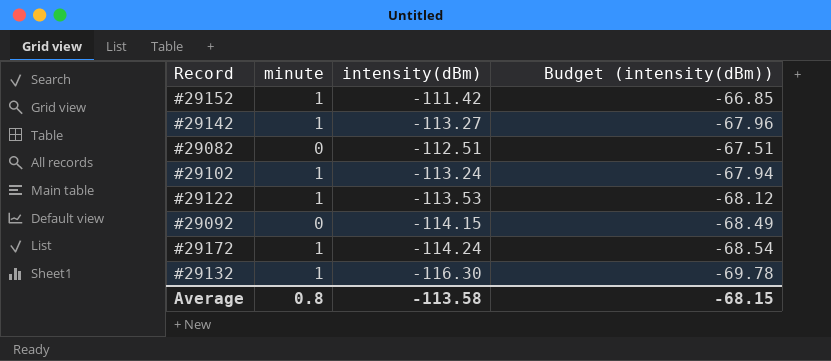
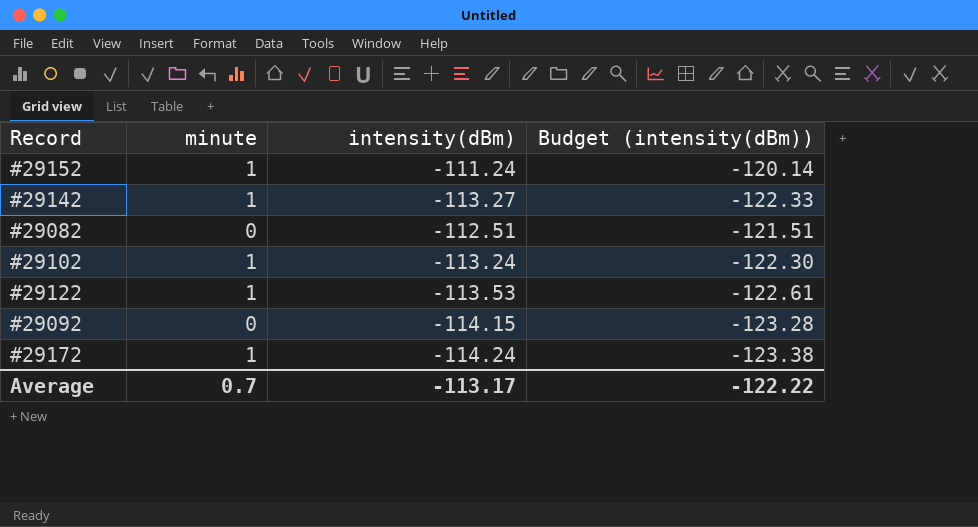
column Budget (intensity(dBm)) | formula: [intensity(dBm)] * 0.6 -> [intensity(dBm)] * 1.08
row #29132: 1 | -116.30 | -69.78 -> none
#29152 | intensity(dBm): -111.42 -> -111.24
Average | minute: 0.8 -> 0.7
Average | intensity(dBm): -113.58 -> -113.17
Average | Budget (intensity(dBm)): -68.15 -> -122.22

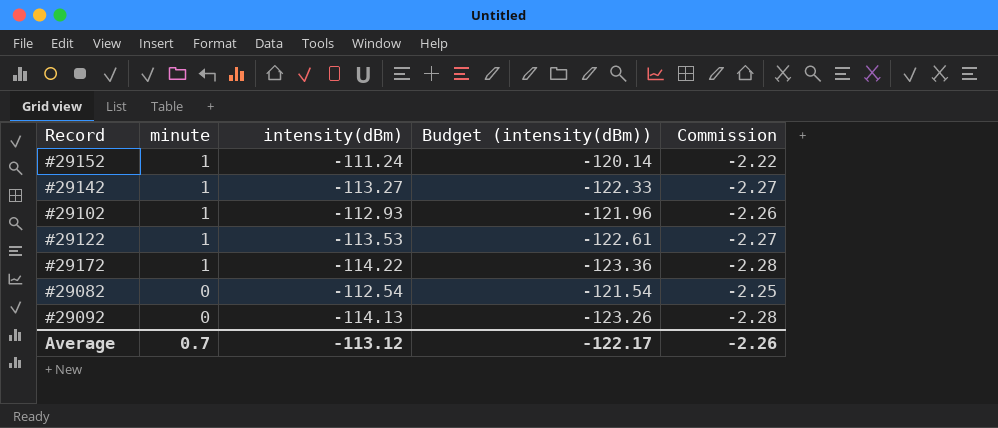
row order: none -> minute descending
column Commission | formula: none -> [intensity(dBm)] * 0.02
#29102 | intensity(dBm): -113.24 -> -112.93
#29102 | Budget (intensity(dBm)): -122.30 -> -121.96
#29172 | intensity(dBm): -114.24 -> -114.22
#29172 | Budget (intensity(dBm)): -123.38 -> -123.36
#29082 | intensity(dBm): -112.51 -> -112.54
#29082 | Budget (intensity(dBm)): -121.51 -> -121.54
#29092 | intensity(dBm): -114.15 -> -114.13
#29092 | Budget (intensity(dBm)): -123.28 -> -123.26
Average | intensity(dBm): -113.17 -> -113.12
Average | Budget (intensity(dBm)): -122.22 -> -122.17

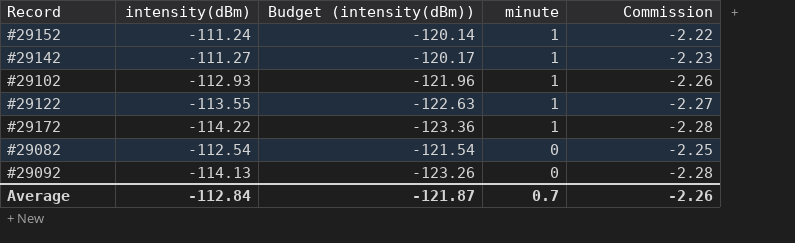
column minute | position: 2 -> 4
#29142 | intensity(dBm): -113.27 -> -111.27
#29142 | Budget (intensity(dBm)): -122.33 -> -120.17
#29142 | Commission: -2.27 -> -2.23
#29122 | intensity(dBm): -113.53 -> -113.55
#29122 | Budget (intensity(dBm)): -122.61 -> -122.63
Average | intensity(dBm): -113.12 -> -112.84
Average | Budget (intensity(dBm)): -122.17 -> -121.87

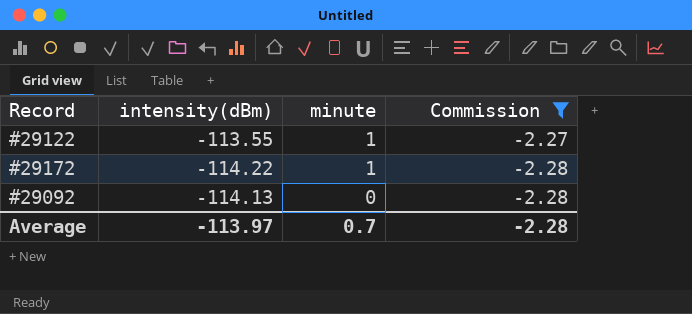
filter: none -> Commission <= -2.27
column Budget (intensity(dBm)) | formula: [intensity(dBm)] * 1.08 -> none
Average | intensity(dBm): -112.84 -> -113.97
Average | Commission: -2.26 -> -2.28

